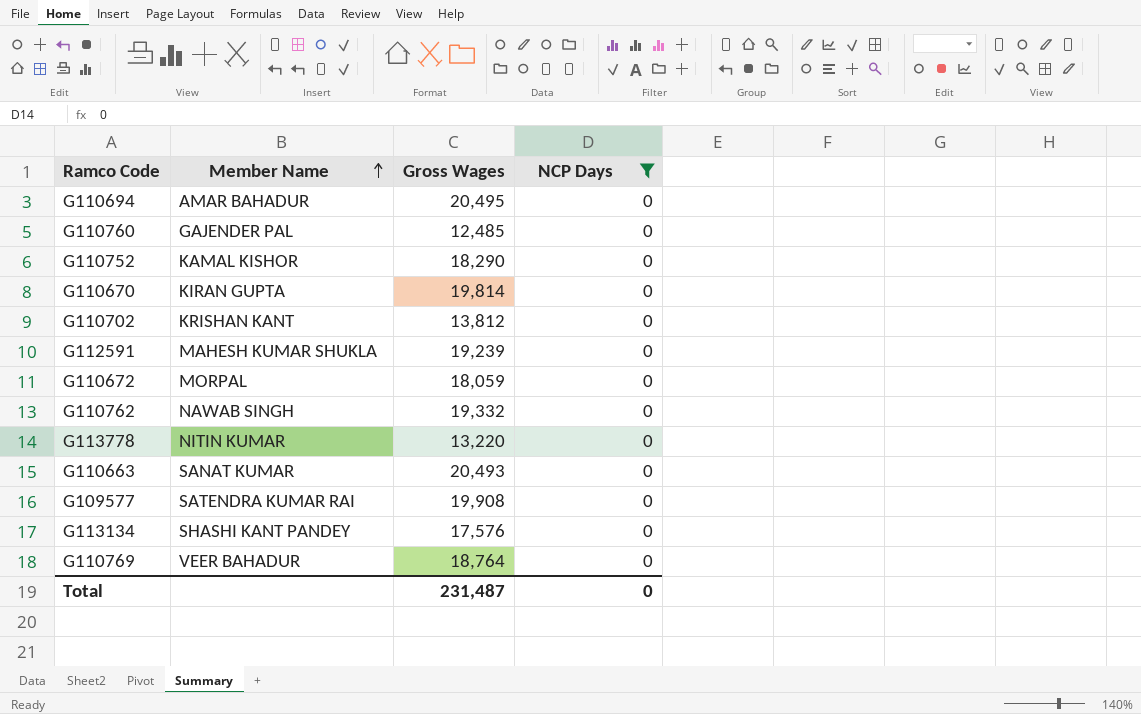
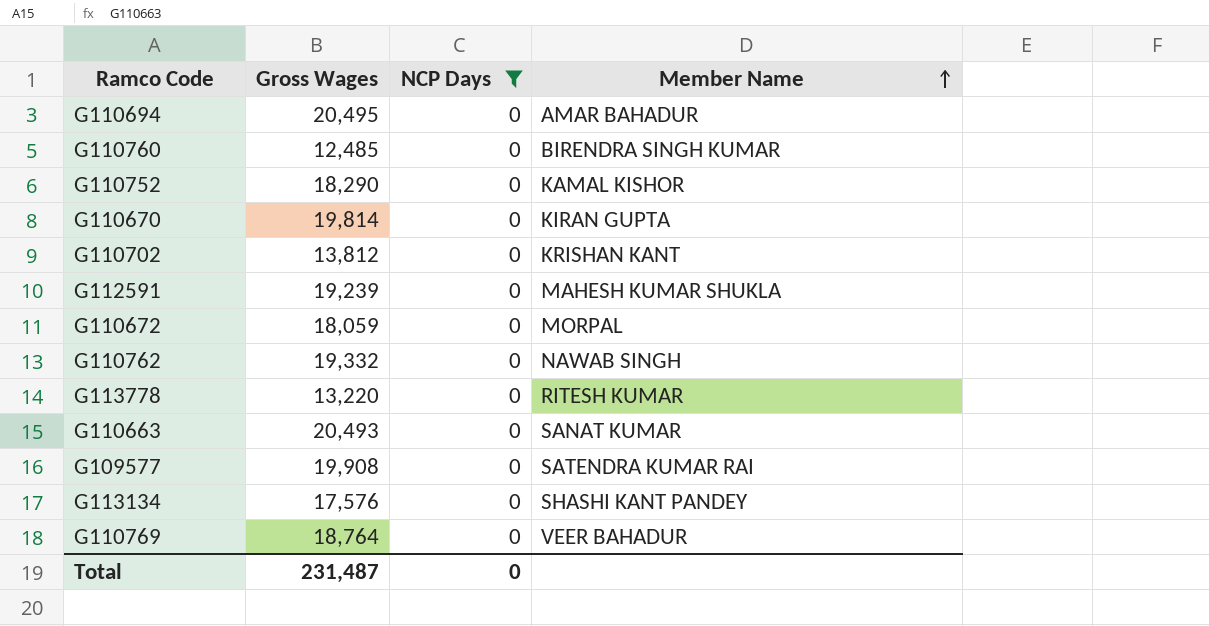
column Member Name | position: 2 -> 4
G110760 | Member Name: GAJENDER PAL -> BIRENDRA SINGH KUMAR
G113778 | Member Name: NITIN KUMAR -> RITESH KUMAR

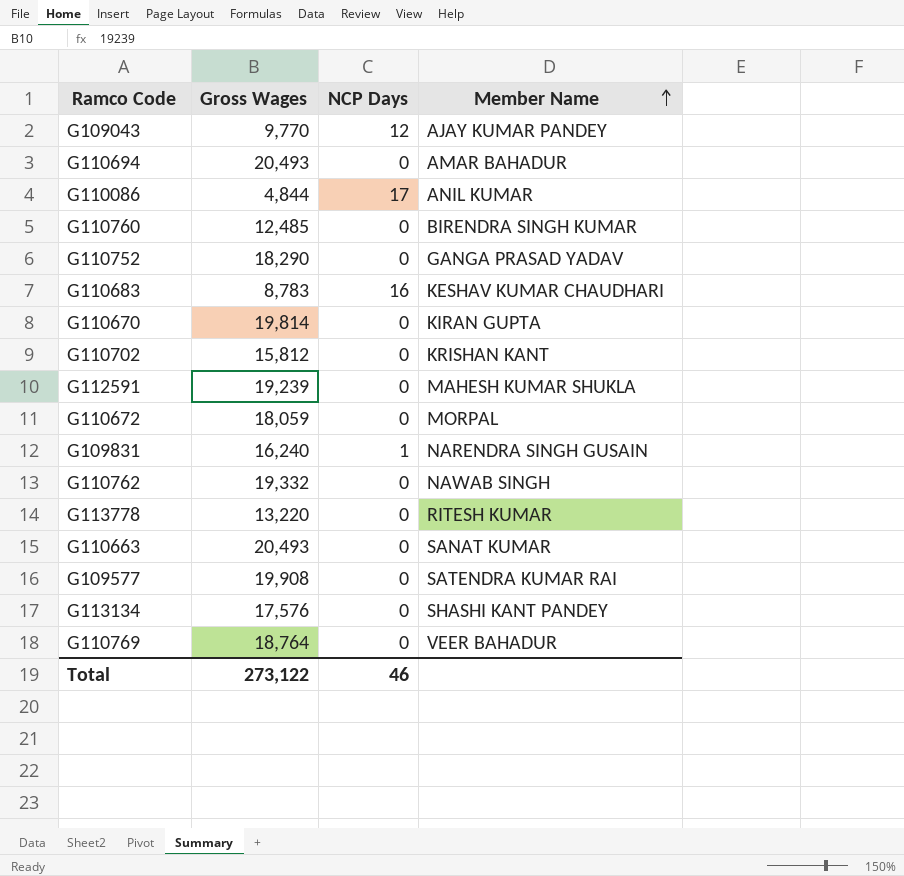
filter: NCP Days = 0 -> none
G110694 | Gross Wages: 20,495 -> 20,493
G110752 | Member Name: KAMAL KISHOR -> GANGA PRASAD YADAV
G110702 | Gross Wages: 13,812 -> 15,812
Total | Gross Wages: 231,487 -> 273,122
Total | NCP Days: 0 -> 46

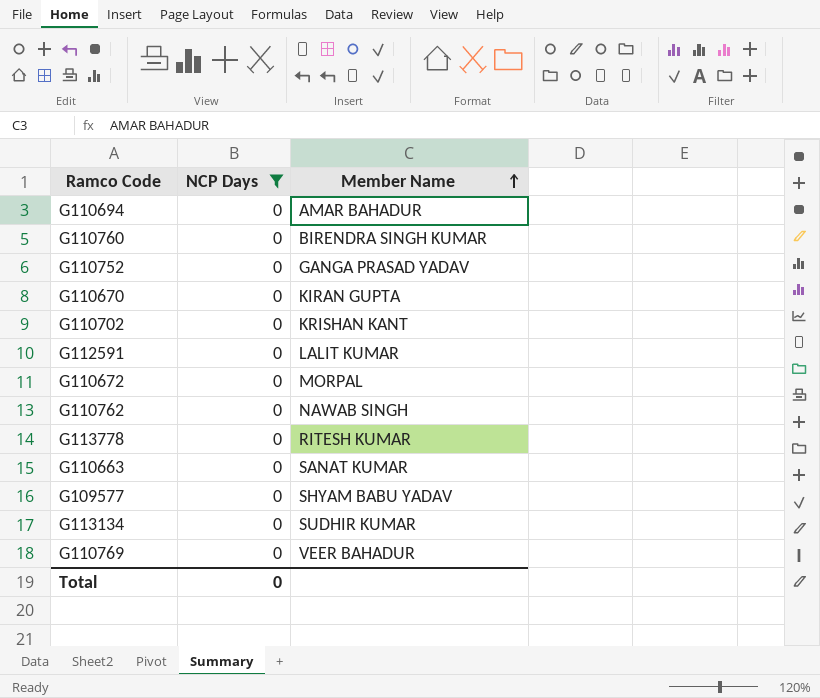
filter: none -> NCP Days = 0
column Gross Wages | position: 2 -> none
G112591 | Member Name: MAHESH KUMAR SHUKLA -> LALIT KUMAR
G109577 | Member Name: SATENDRA KUMAR RAI -> SHYAM BABU YADAV
G113134 | Member Name: SHASHI KANT PANDEY -> SUDHIR KUMAR
Total | NCP Days: 46 -> 0

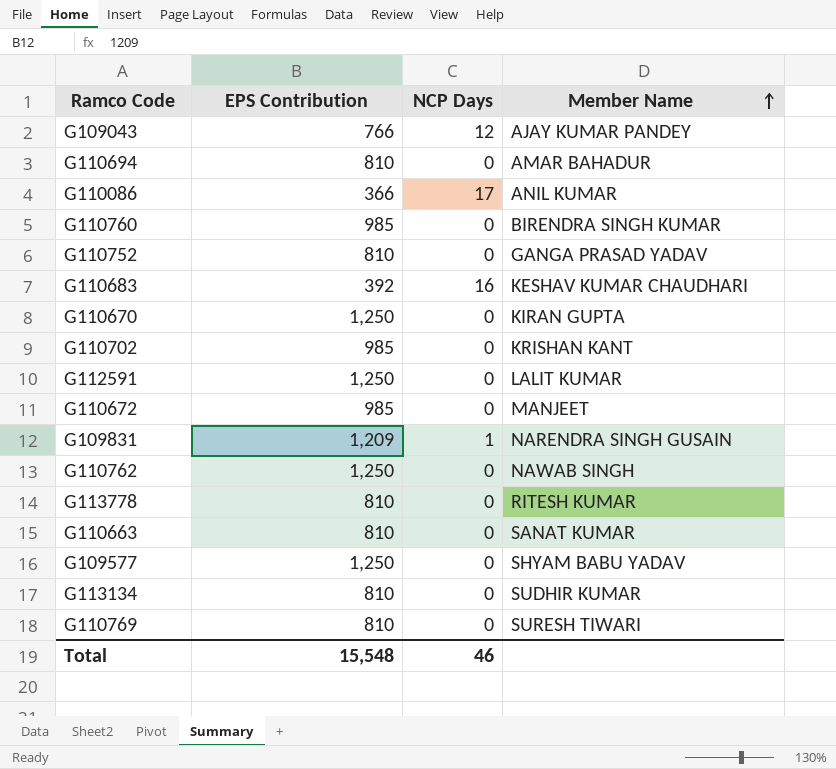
filter: NCP Days = 0 -> none
column EPS Contribution | position: none -> 2
G110672 | Member Name: MORPAL -> MANJEET
G110769 | Member Name: VEER BAHADUR -> SURESH TIWARI
Total | NCP Days: 0 -> 46

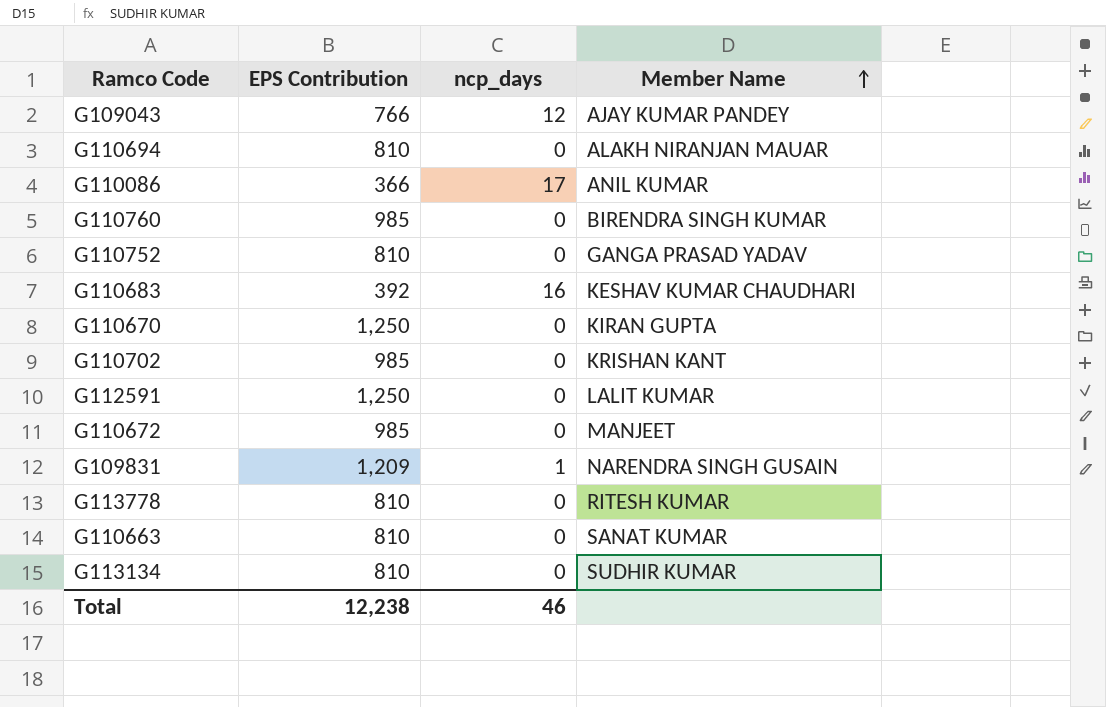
column name: NCP Days -> ncp_days
row G110762: 1,250 | 0 | NAWAB SINGH -> none
row G109577: 1,250 | 0 | SHYAM BABU YADAV -> none
row G110769: 810 | 0 | SURESH TIWARI -> none
G110694 | Member Name: AMAR BAHADUR -> ALAKH NIRANJAN MAUAR
Total | EPS Contribution: 15,548 -> 12,238

